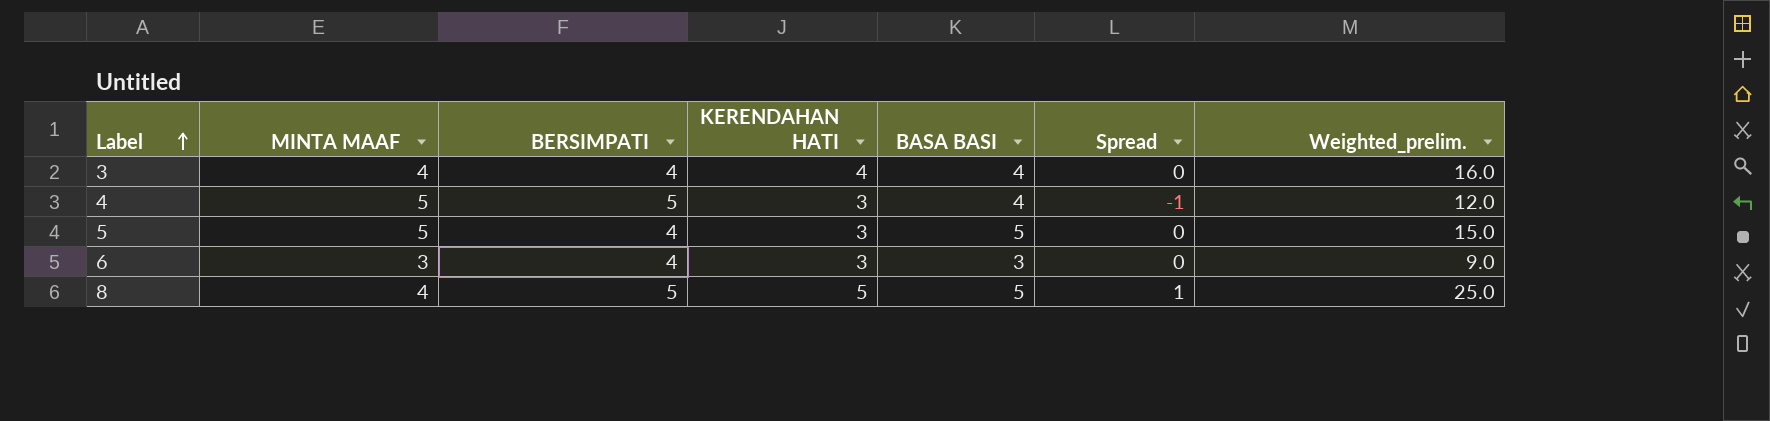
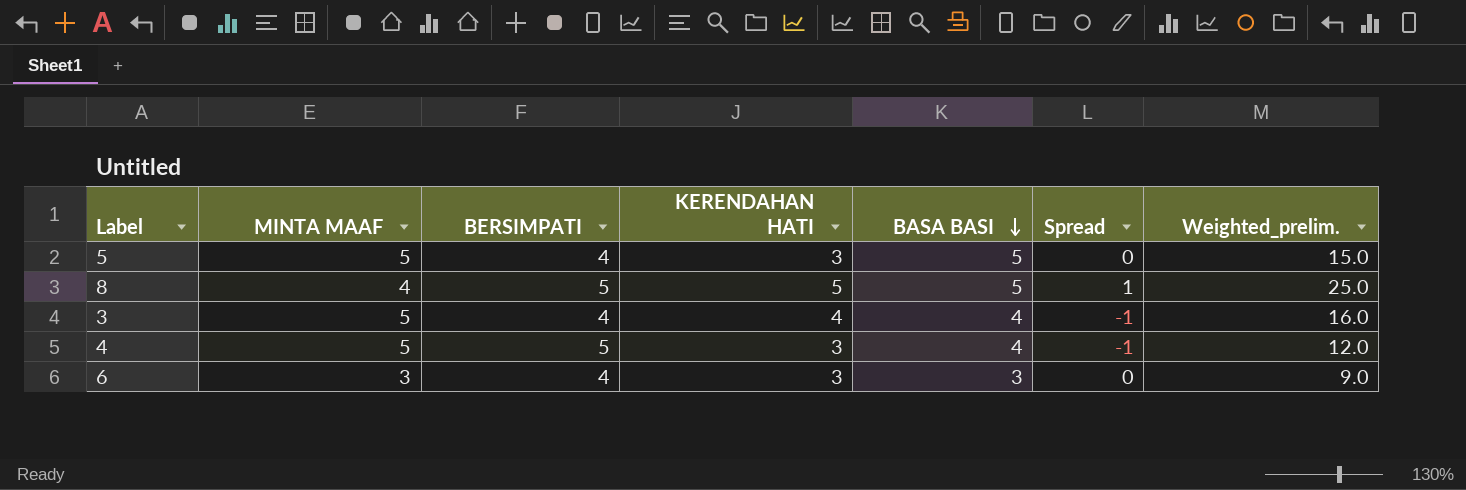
row order: Label ascending -> BASA BASI descending
3 | MINTA MAAF: 4 -> 5
3 | Spread: 0 -> -1

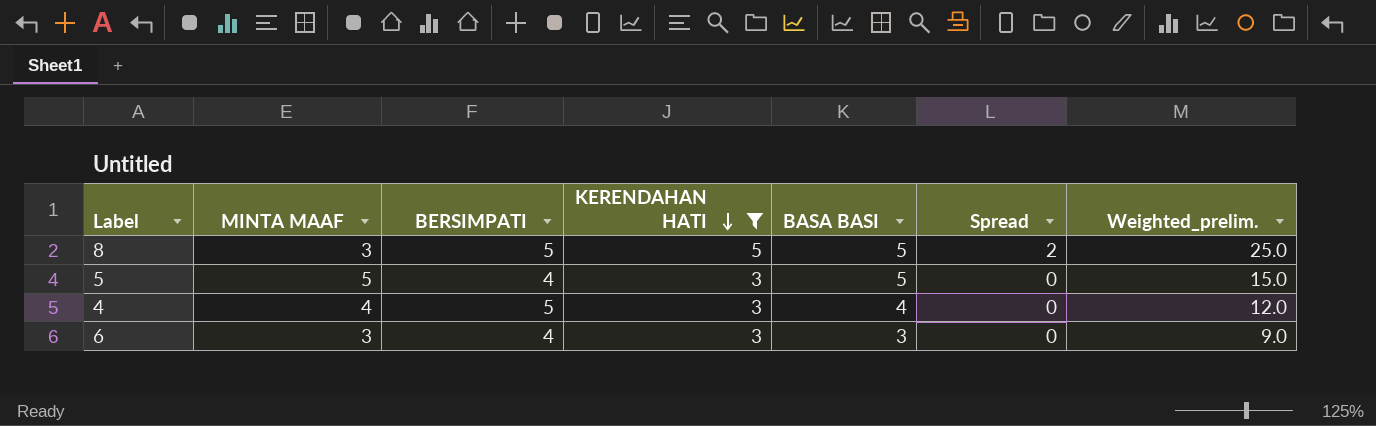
filter: none -> KERENDAHAN HATI != 4
row order: BASA BASI descending -> KERENDAHAN HATI descending
8 | MINTA MAAF: 4 -> 3
8 | Spread: 1 -> 2
4 | MINTA MAAF: 5 -> 4
4 | Spread: -1 -> 0

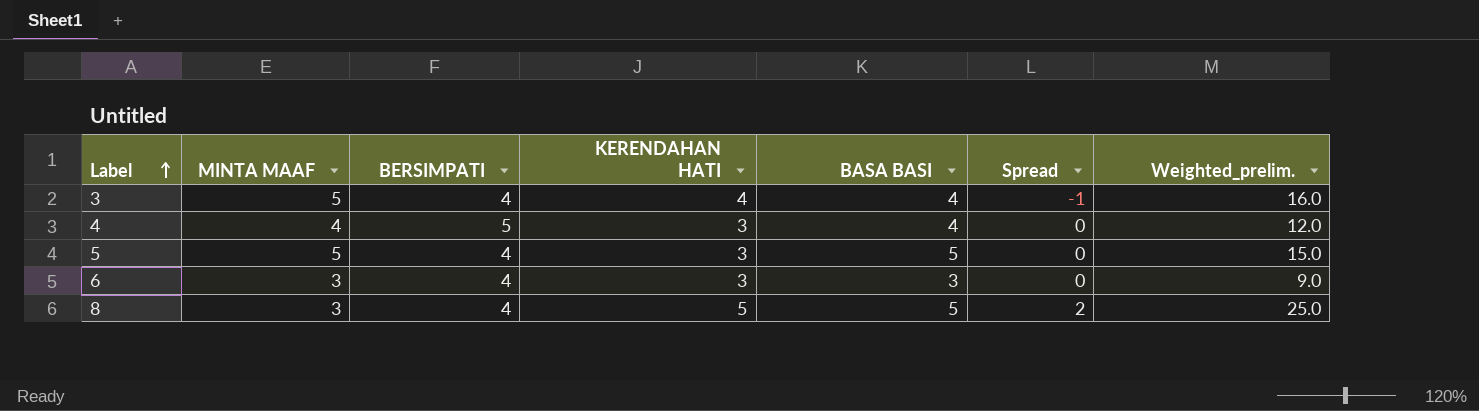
filter: KERENDAHAN HATI != 4 -> none
row order: KERENDAHAN HATI descending -> Label ascending
8 | BERSIMPATI: 5 -> 4

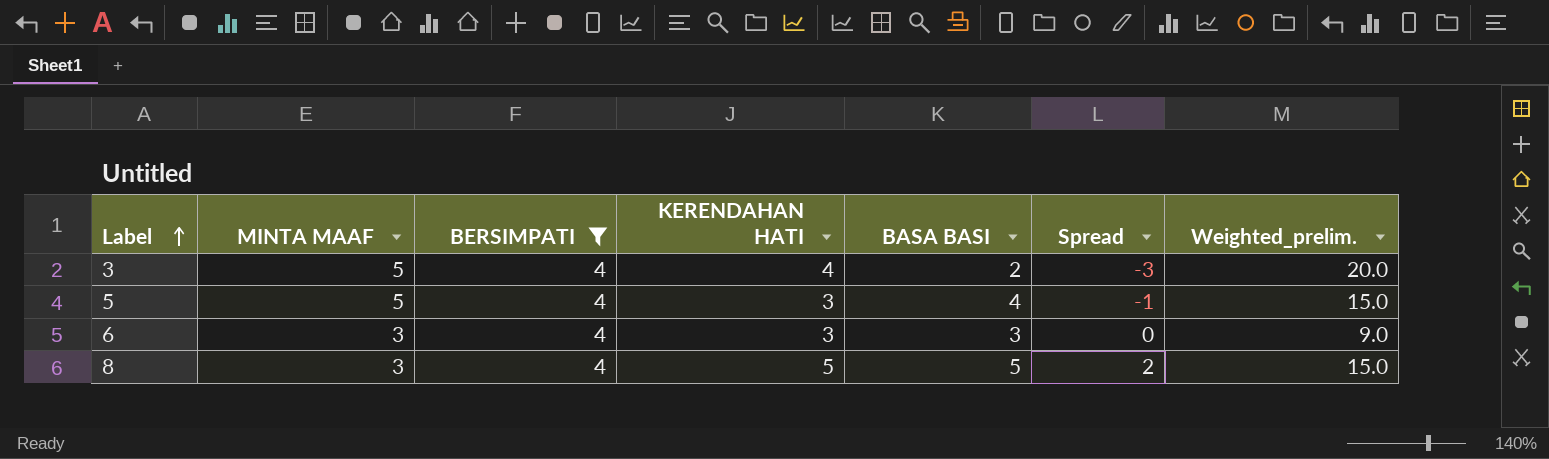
filter: none -> BERSIMPATI = 4
column Weighted_prelim. | formula: [KERENDAHAN HATI] * [BASA BASI] -> [MINTA MAAF] * [KERENDAHAN HATI]
3 | BASA BASI: 4 -> 2
3 | Spread: -1 -> -3
5 | BASA BASI: 5 -> 4
5 | Spread: 0 -> -1

